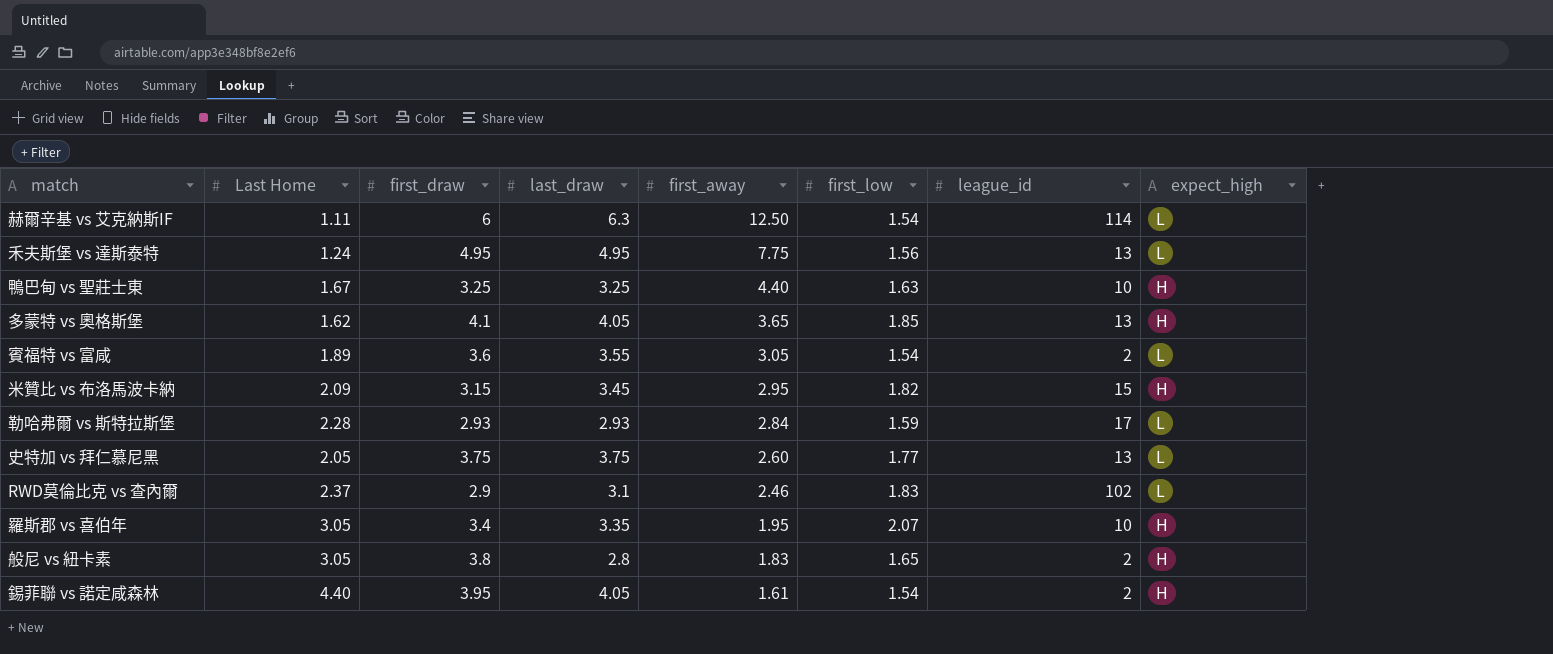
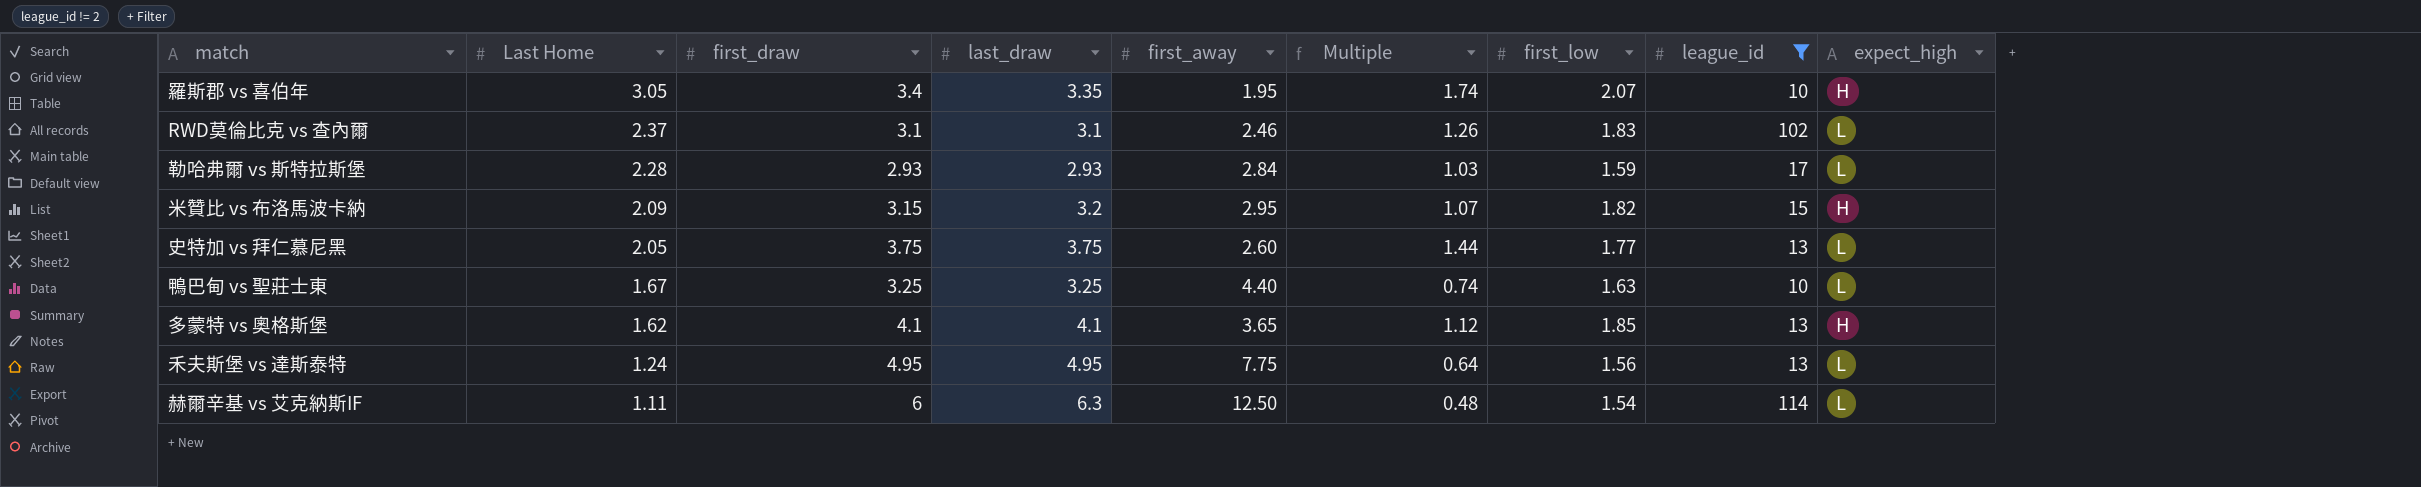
filter: none -> league_id != 2
row order: first_away descending -> Last Home descending
column Multiple | formula: none -> [first_draw] / [first_away]
RWD莫倫比克 vs 查內爾 | first_draw: 2.9 -> 3.1
米贊比 vs 布洛馬波卡納 | last_draw: 3.45 -> 3.2
鴨巴甸 vs 聖莊士東 | expect_high: H -> L
多蒙特 vs 奧格斯堡 | last_draw: 4.05 -> 4.1

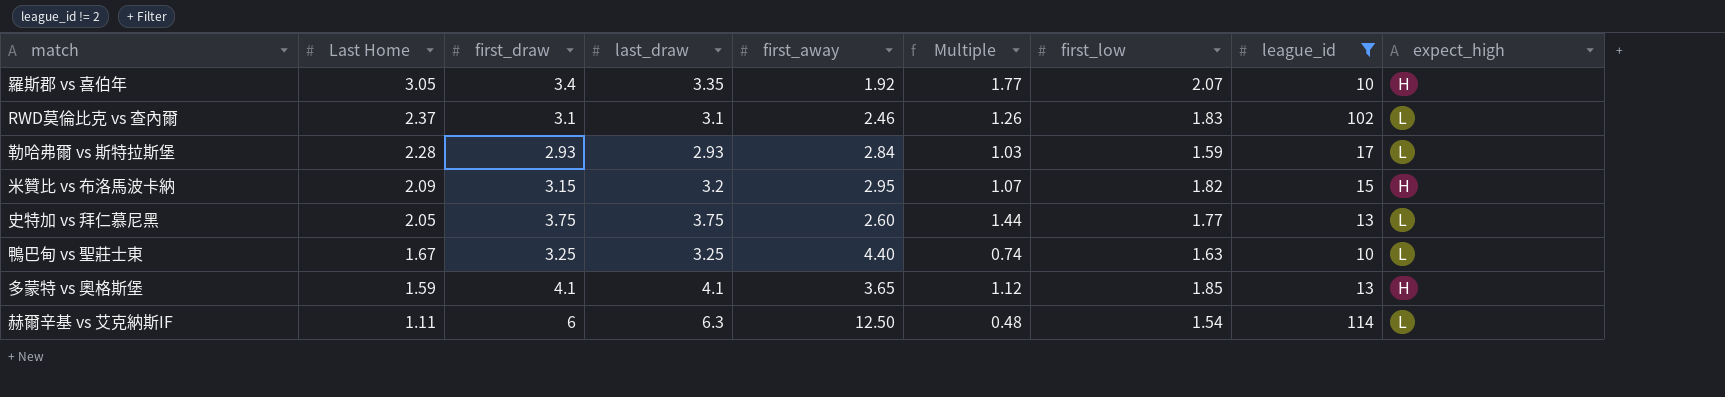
row 禾夫斯堡 vs 達斯泰特: 1.24 | 4.95 | 4.95 | 7.75 | 0.64 | 1.56 | 13 | L -> none
羅斯郡 vs 喜伯年 | first_away: 1.95 -> 1.92
羅斯郡 vs 喜伯年 | Multiple: 1.74 -> 1.77
多蒙特 vs 奧格斯堡 | Last Home: 1.62 -> 1.59

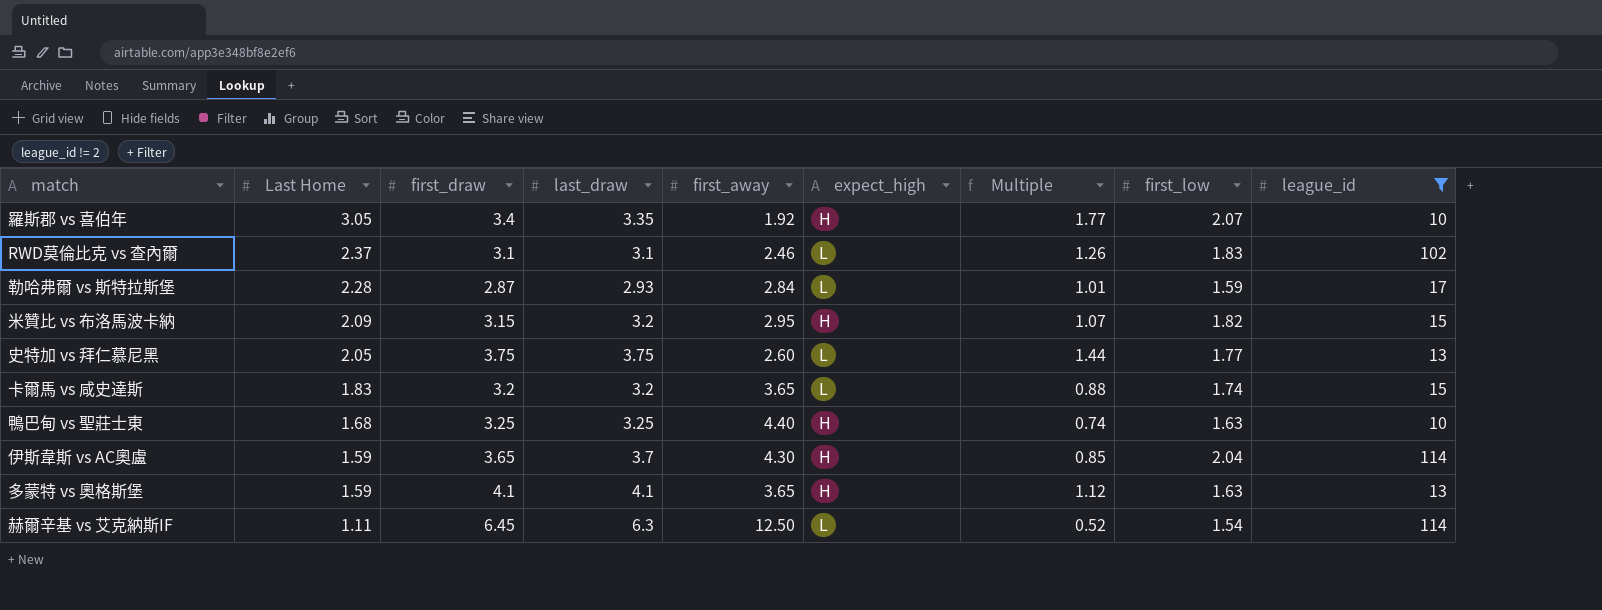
column expect_high | position: 9 -> 6
勒哈弗爾 vs 斯特拉斯堡 | first_draw: 2.93 -> 2.87
勒哈弗爾 vs 斯特拉斯堡 | Multiple: 1.03 -> 1.01
row 卡爾馬 vs 咸史達斯: none -> 1.83 | 3.2 | 3.2 | 3.65 | L | 0.88 | 1.74 | 15
鴨巴甸 vs 聖莊士東 | Last Home: 1.67 -> 1.68
鴨巴甸 vs 聖莊士東 | expect_high: L -> H
row 伊斯韋斯 vs AC奧盧: none -> 1.59 | 3.65 | 3.7 | 4.30 | H | 0.85 | 2.04 | 114
多蒙特 vs 奧格斯堡 | first_low: 1.85 -> 1.63
赫爾辛基 vs 艾克納斯IF | first_draw: 6 -> 6.45
赫爾辛基 vs 艾克納斯IF | Multiple: 0.48 -> 0.52

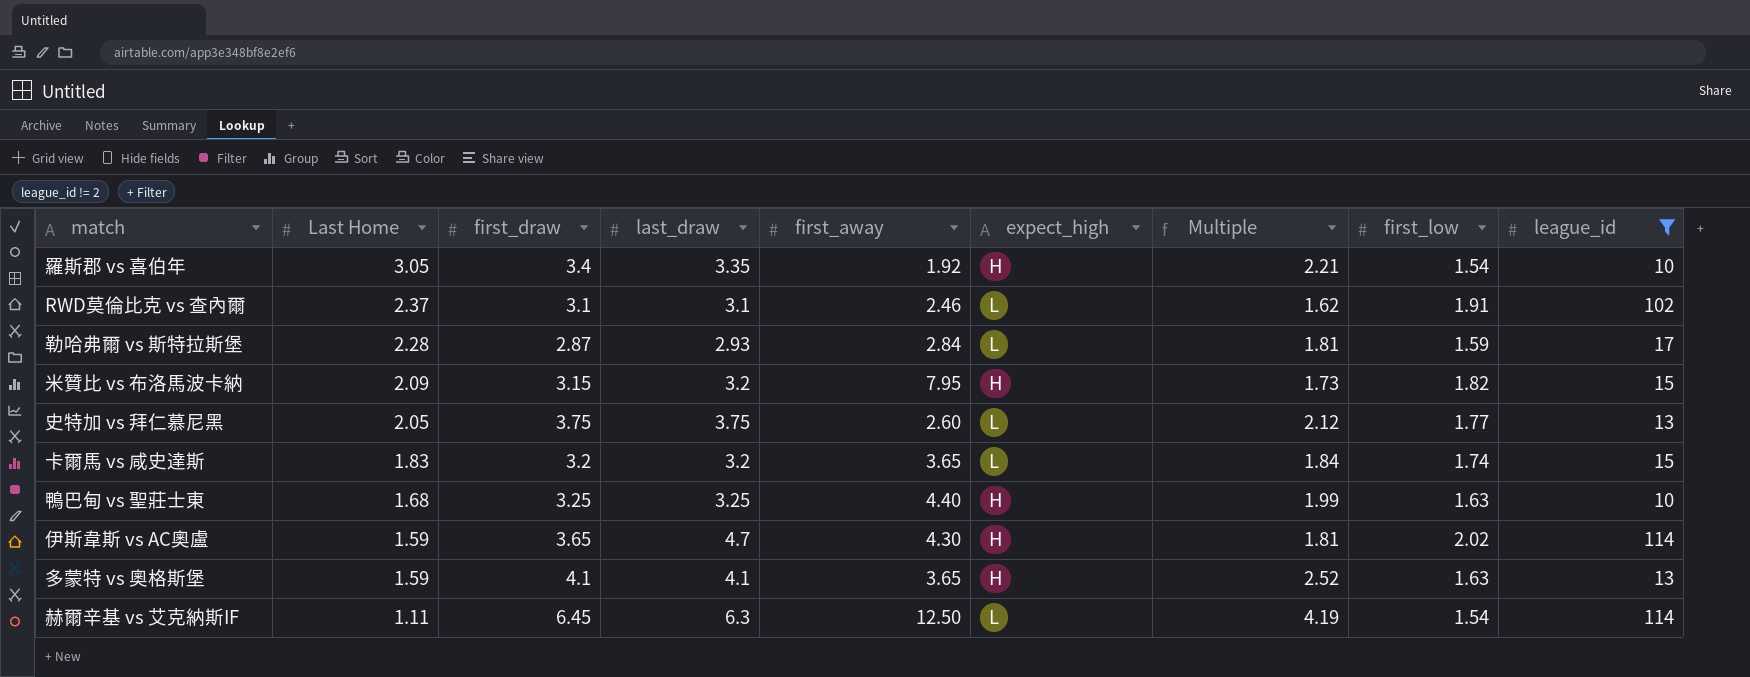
column Multiple | formula: [first_draw] / [first_away] -> [first_draw] / [first_low]
羅斯郡 vs 喜伯年 | first_low: 2.07 -> 1.54
RWD莫倫比克 vs 查內爾 | first_low: 1.83 -> 1.91
米贊比 vs 布洛馬波卡納 | first_away: 2.95 -> 7.95
伊斯韋斯 vs AC奧盧 | last_draw: 3.7 -> 4.7
伊斯韋斯 vs AC奧盧 | first_low: 2.04 -> 2.02

